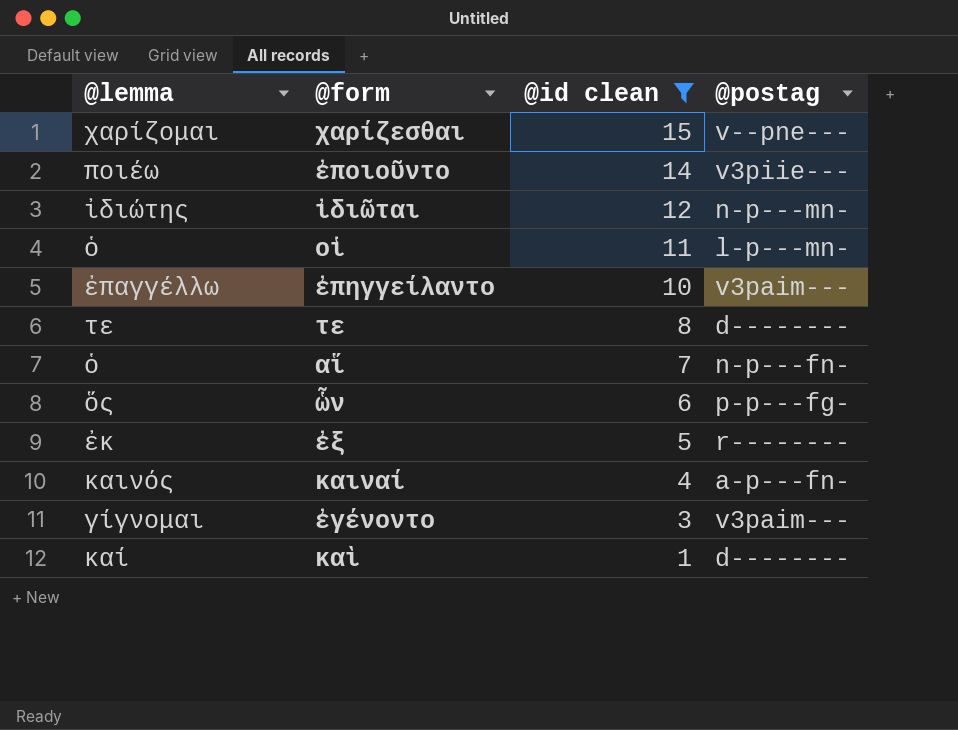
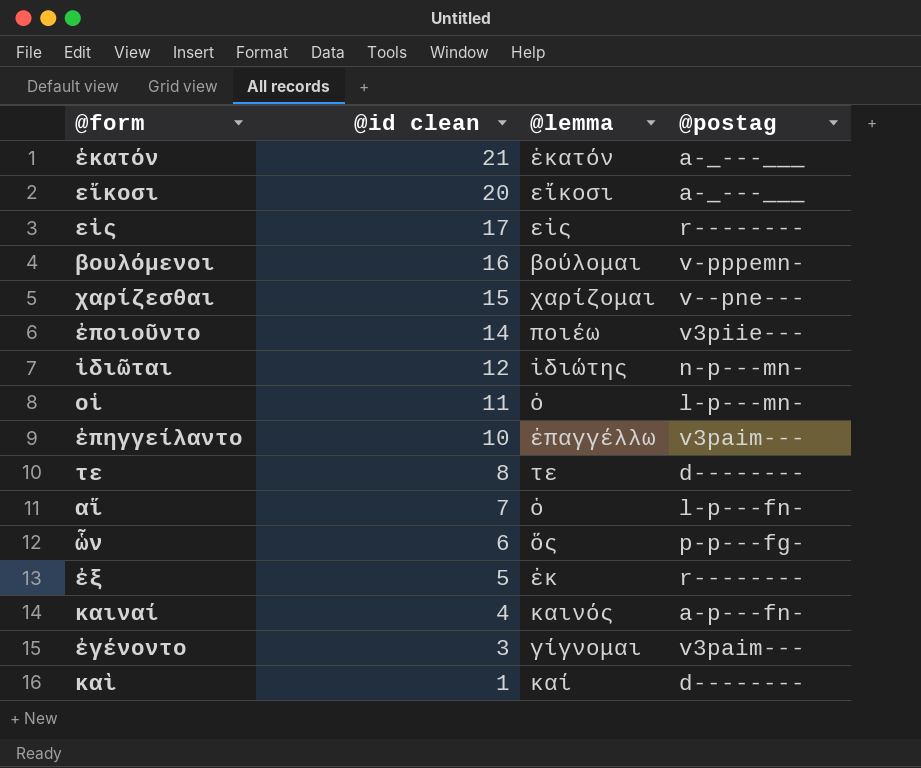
filter: @id clean <= 15 -> none
column @lemma | position: 1 -> 3
αἵ | @postag: n-p---fn- -> l-p---fn-

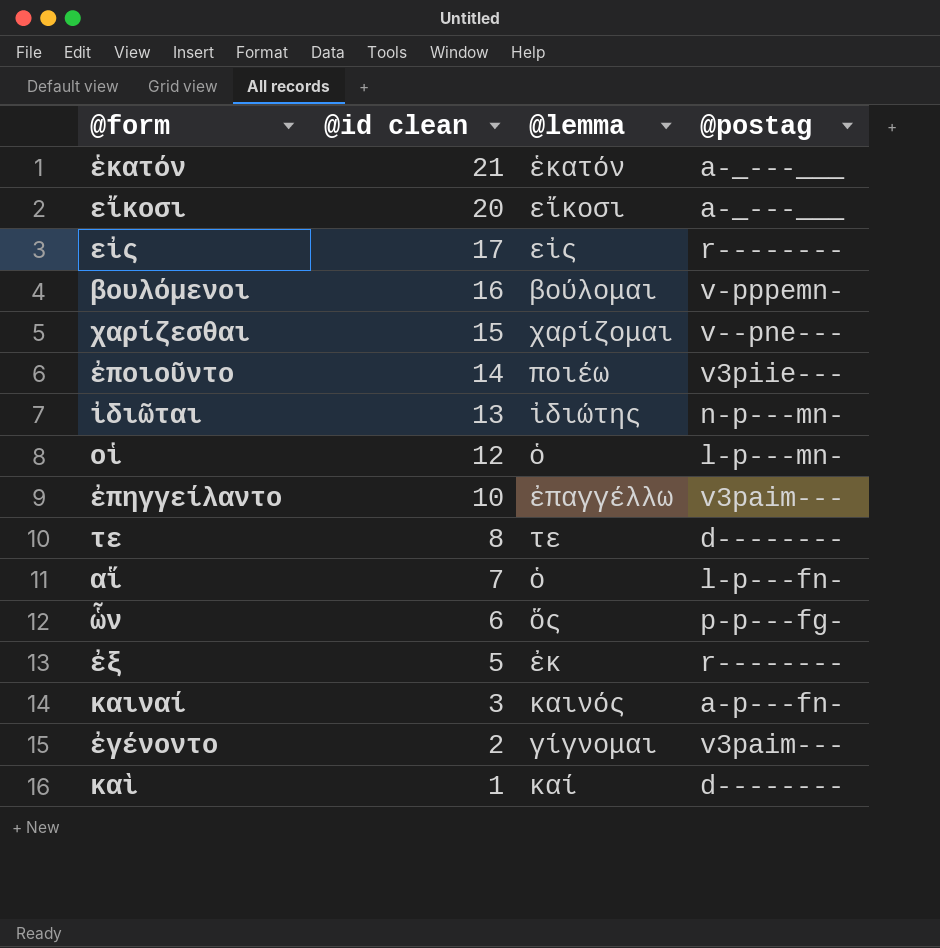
ἰδιῶται | @id clean: 12 -> 13
οἱ | @id clean: 11 -> 12
καιναί | @id clean: 4 -> 3
ἐγένοντο | @id clean: 3 -> 2

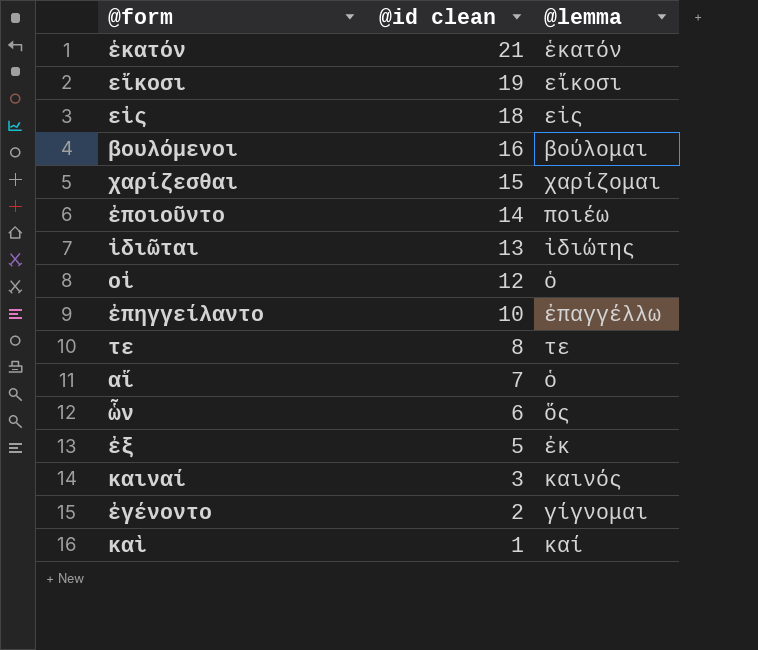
column @postag | position: 4 -> none
εἴκοσι | @id clean: 20 -> 19
εἰς | @id clean: 17 -> 18

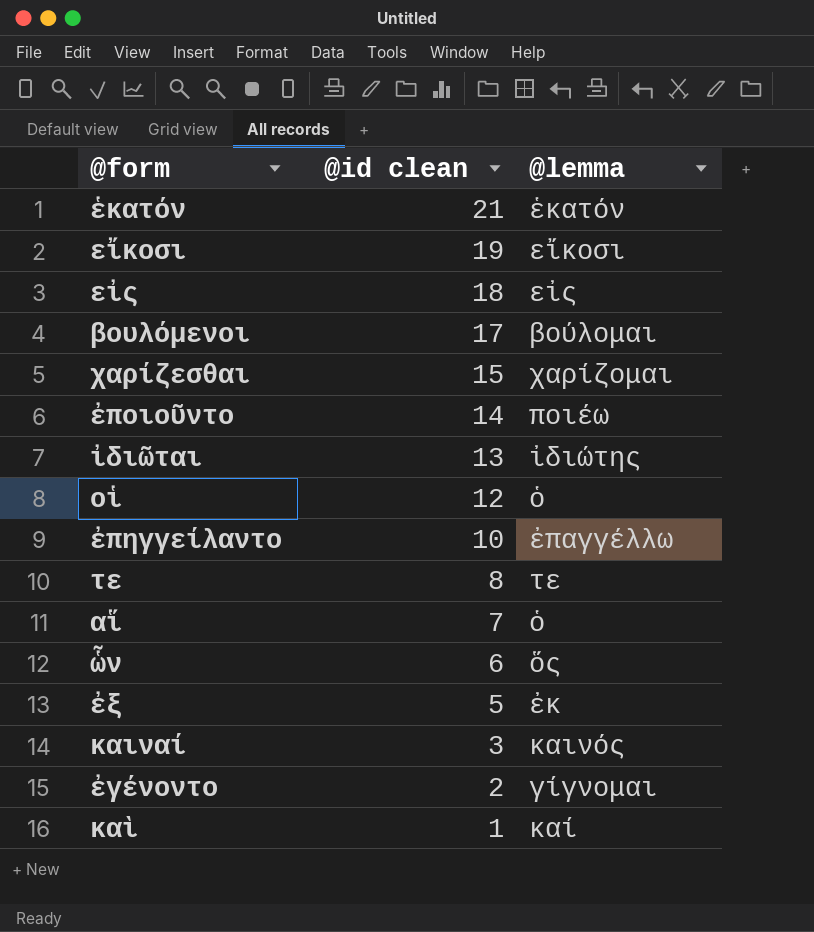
βουλόμενοι | @id clean: 16 -> 17

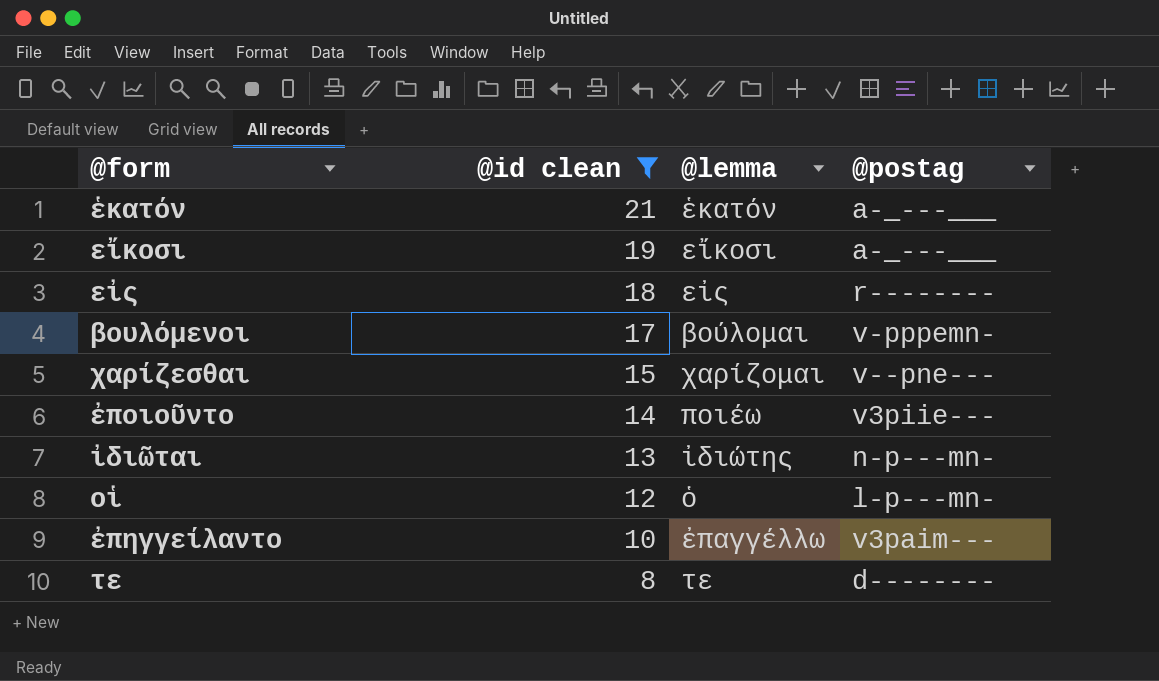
filter: none -> @id clean >= 8
column @postag | position: none -> 4

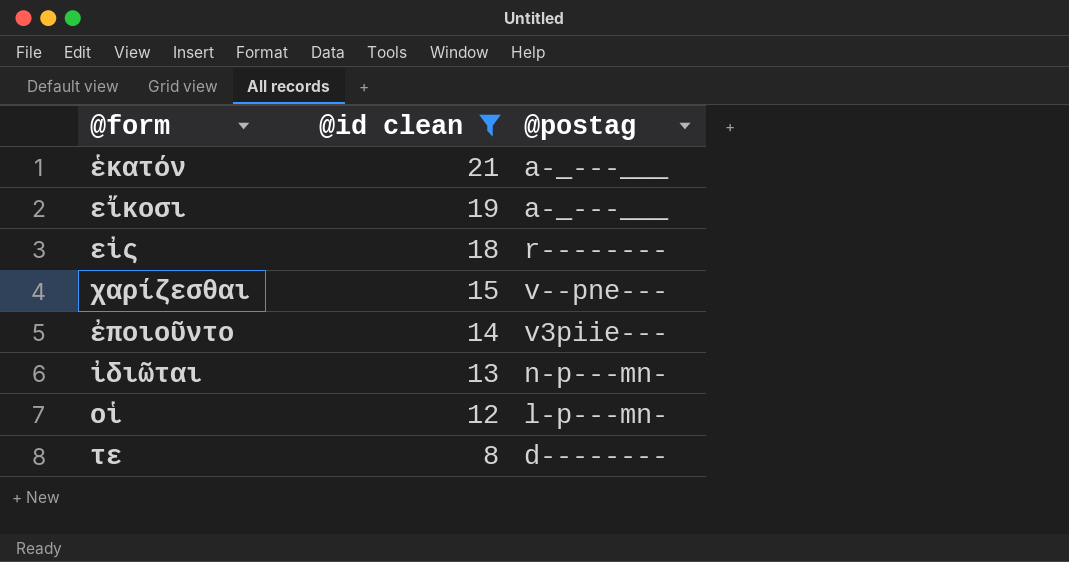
column @lemma | position: 3 -> none
row βουλόμενοι: 17 | βούλομαι | v-pppemn- -> none
row ἐπηγγείλαντο: 10 | ἐπαγγέλλω | v3paim--- -> none

